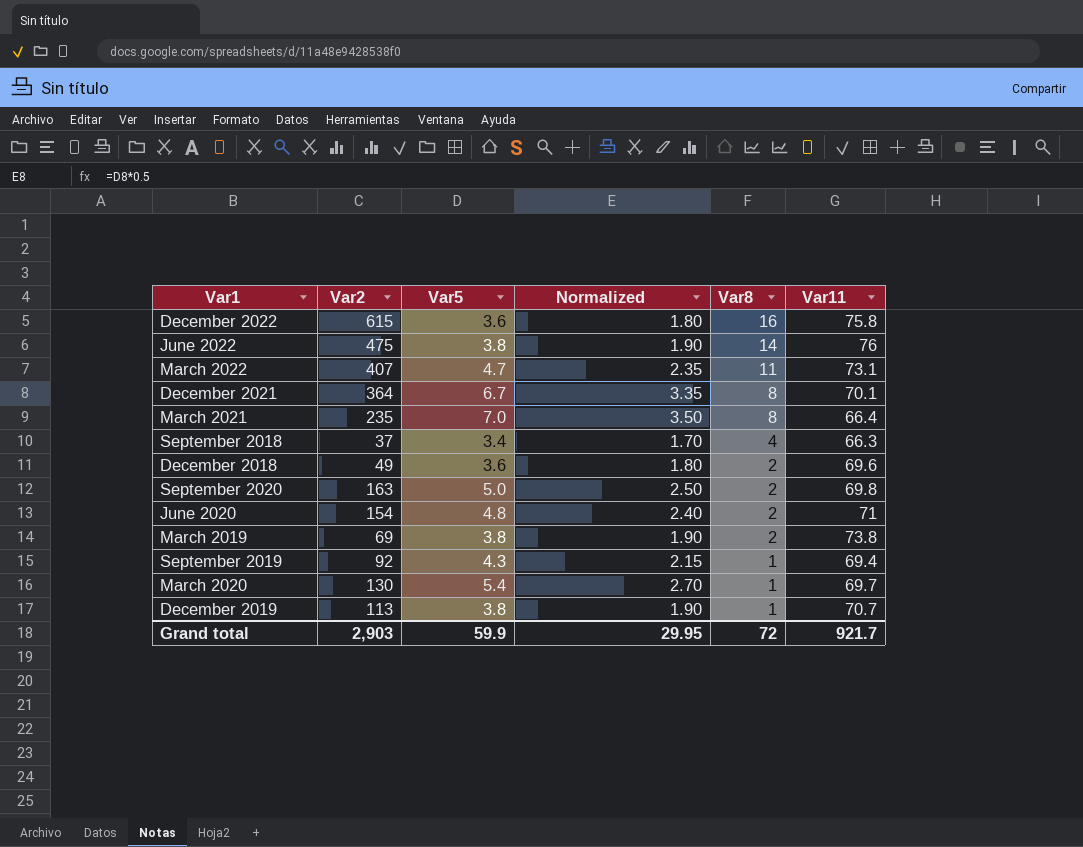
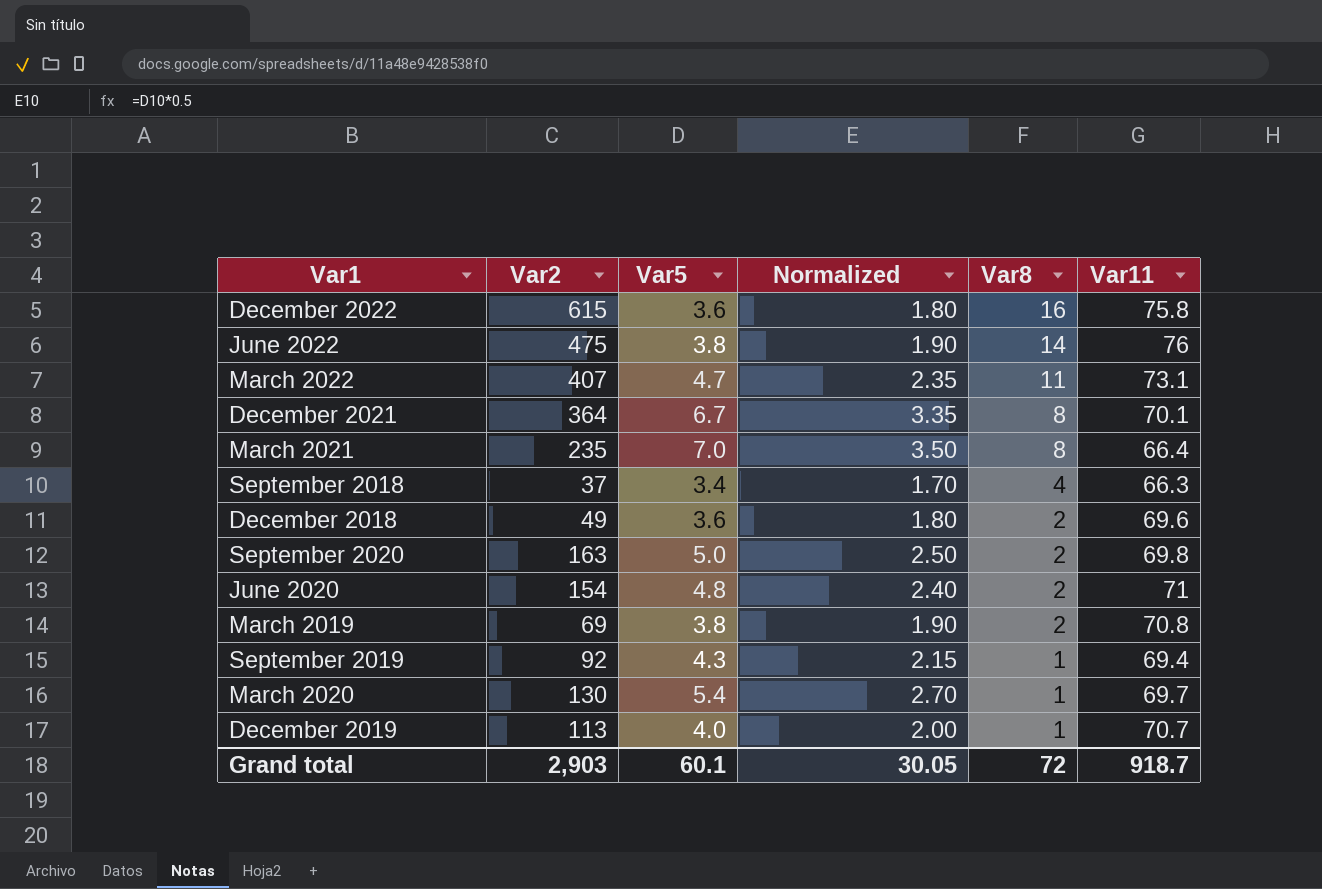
March 2019 | Var11: 73.8 -> 70.8
December 2019 | Var5: 3.8 -> 4.0
December 2019 | Normalized: 1.90 -> 2.00
Grand total | Var5: 59.9 -> 60.1
Grand total | Normalized: 29.95 -> 30.05
Grand total | Var11: 921.7 -> 918.7

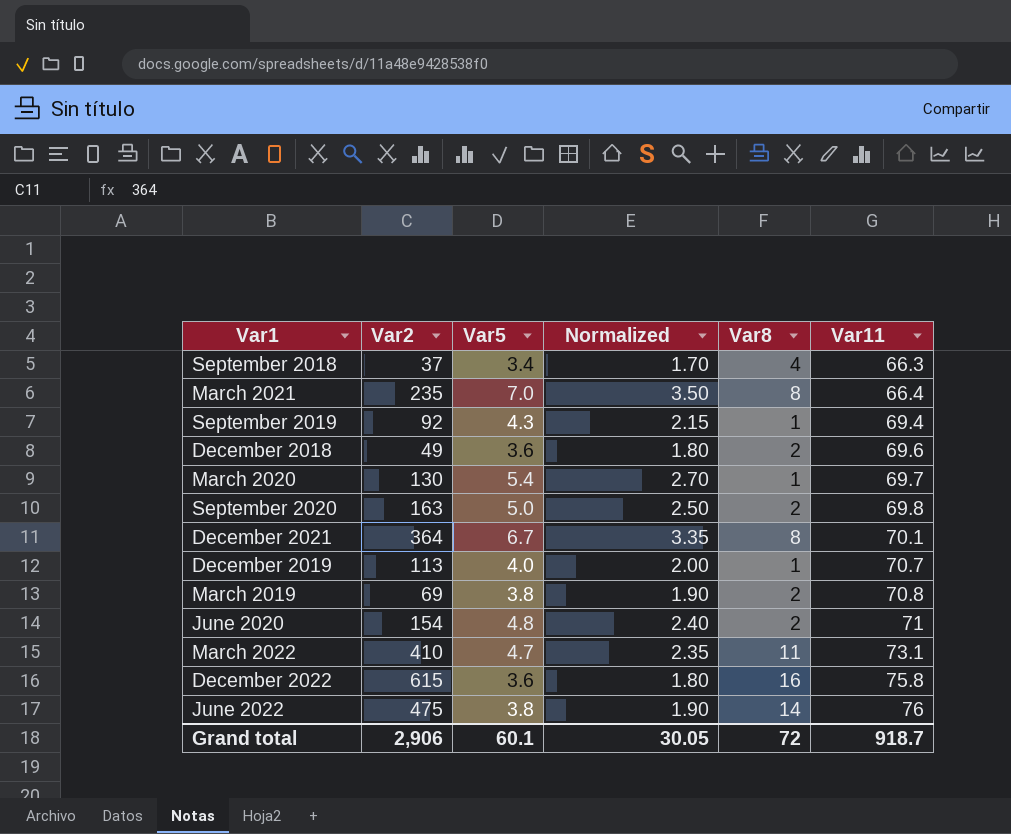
row order: Var8 descending -> Var11 ascending
March 2022 | Var2: 407 -> 410
Grand total | Var2: 2,903 -> 2,906

